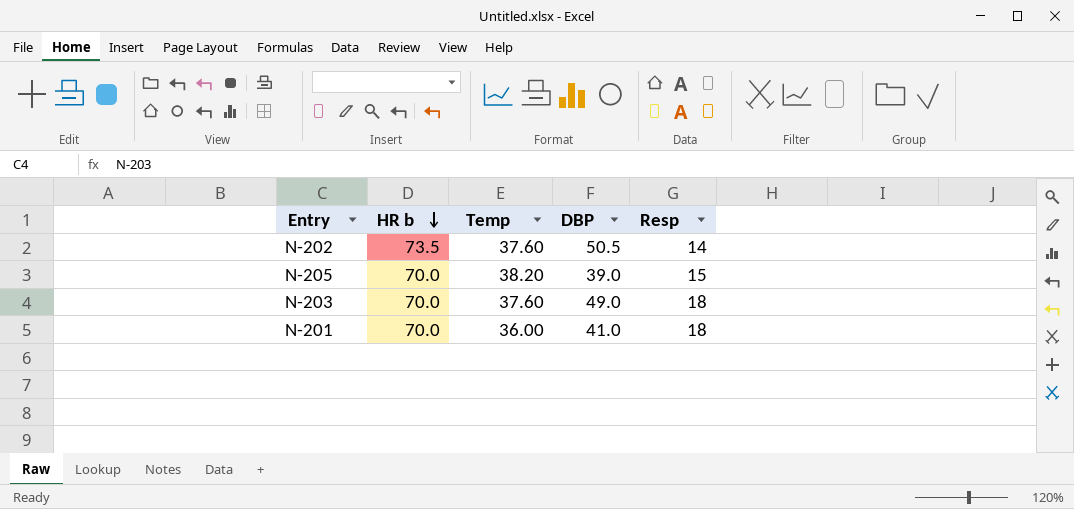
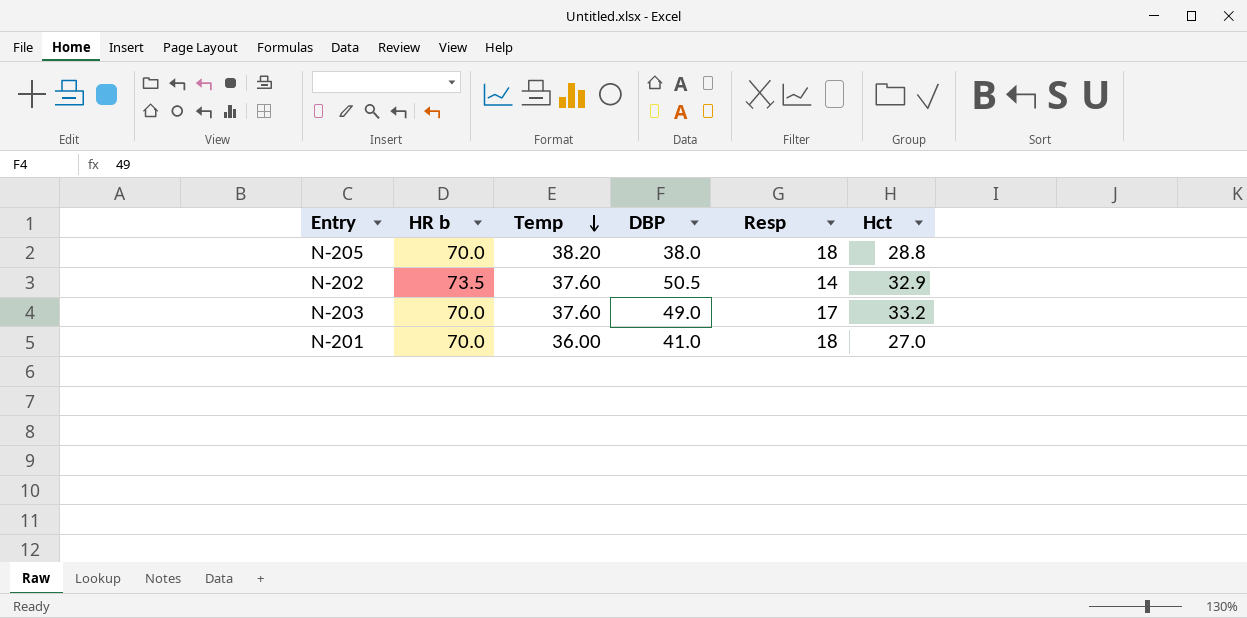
row order: HR b descending -> Temp descending
column Hct | position: none -> 6
N-205 | DBP: 39.0 -> 38.0
N-205 | Resp: 15 -> 18
N-203 | Resp: 18 -> 17

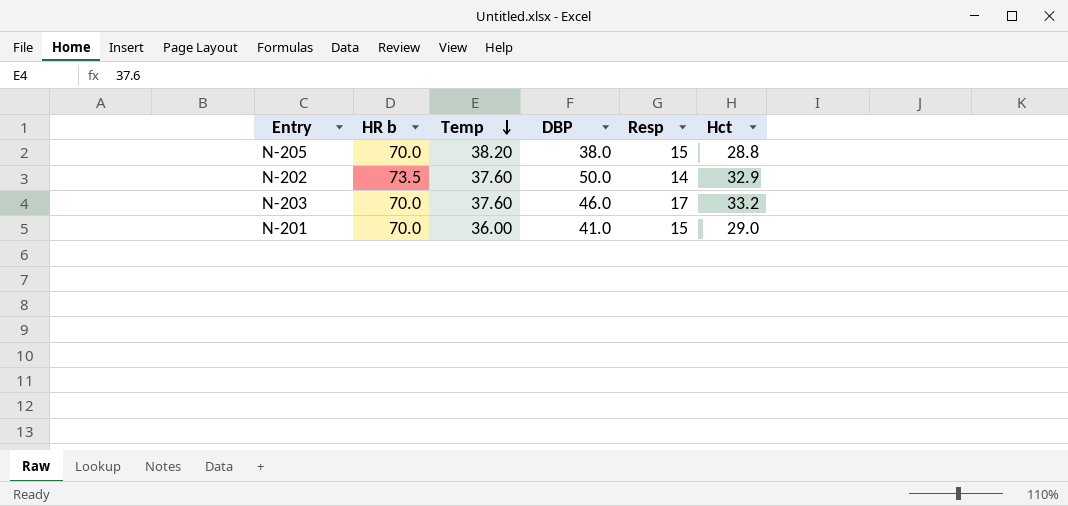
N-205 | Resp: 18 -> 15
N-202 | DBP: 50.5 -> 50.0
N-203 | DBP: 49.0 -> 46.0
N-201 | Resp: 18 -> 15
N-201 | Hct: 27.0 -> 29.0

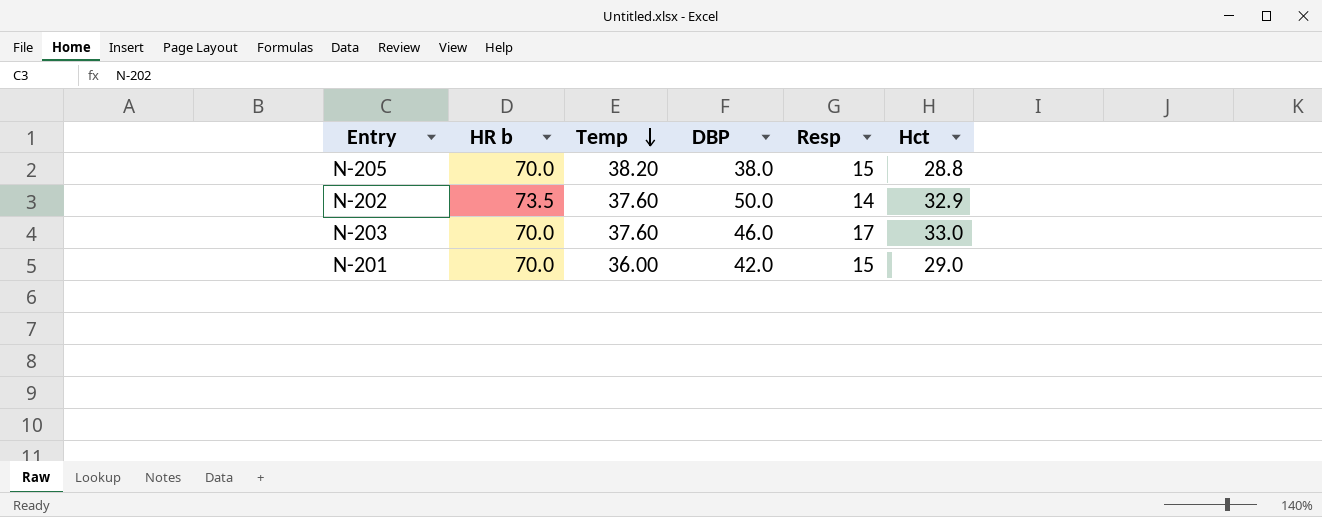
N-203 | Hct: 33.2 -> 33.0
N-201 | DBP: 41.0 -> 42.0

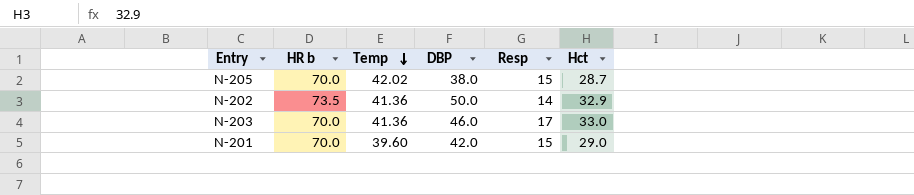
N-205 | Temp: 38.20 -> 42.02
N-205 | Hct: 28.8 -> 28.7
N-202 | Temp: 37.60 -> 41.36
N-203 | Temp: 37.60 -> 41.36
N-201 | Temp: 36.00 -> 39.60

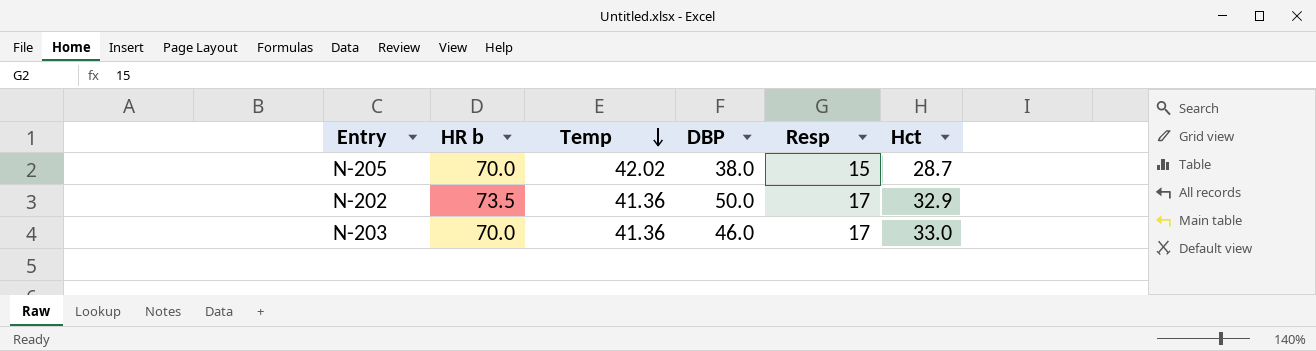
row N-201: 70.0 | 39.60 | 42.0 | 15 | 29.0 -> none
N-202 | Resp: 14 -> 17

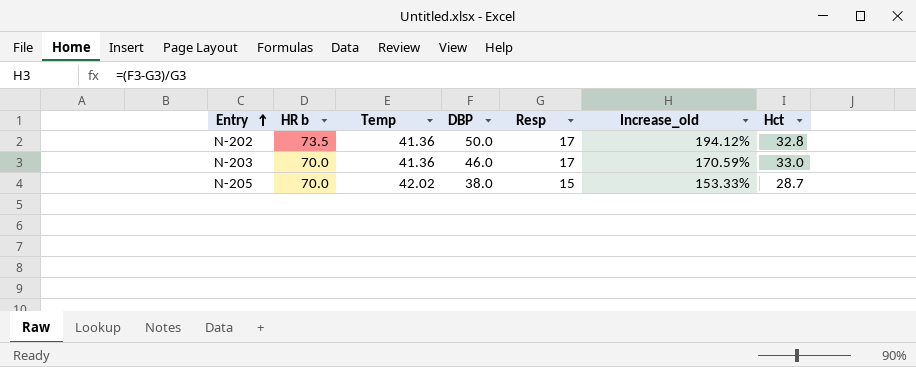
row order: Temp descending -> Entry ascending
column Increase_old | formula: none -> ([DBP] - [Resp]) / [Resp]
N-202 | Hct: 32.9 -> 32.8

